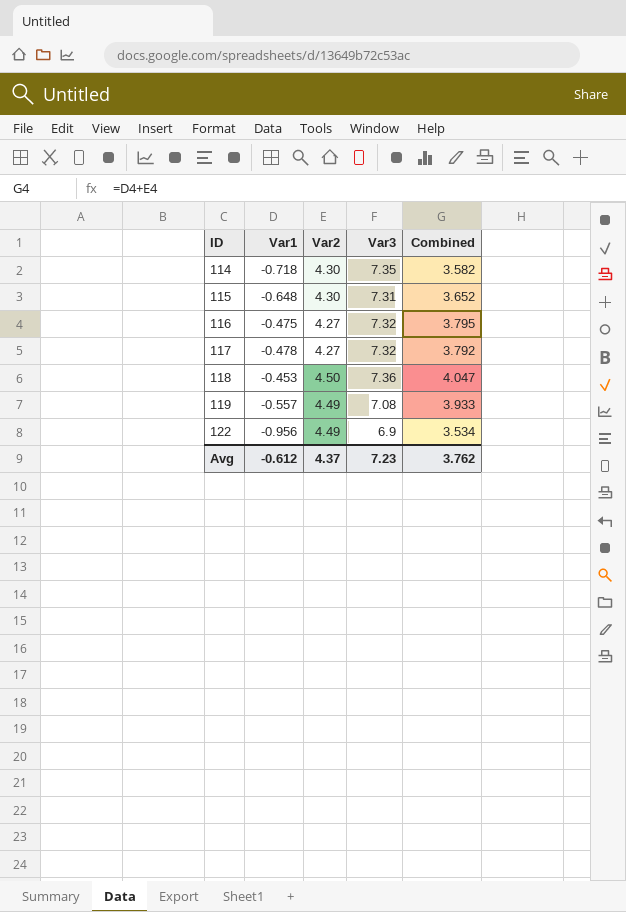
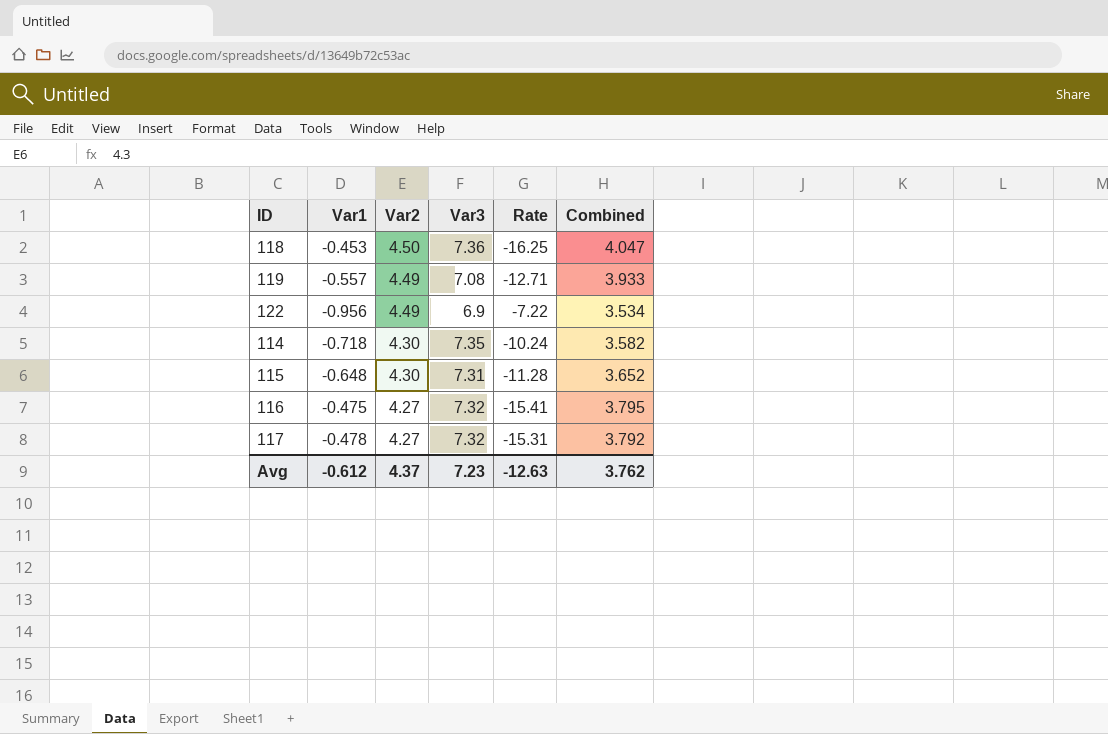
row order: ID ascending -> Var2 descending
column Rate | formula: none -> [Var3] / [Var1]

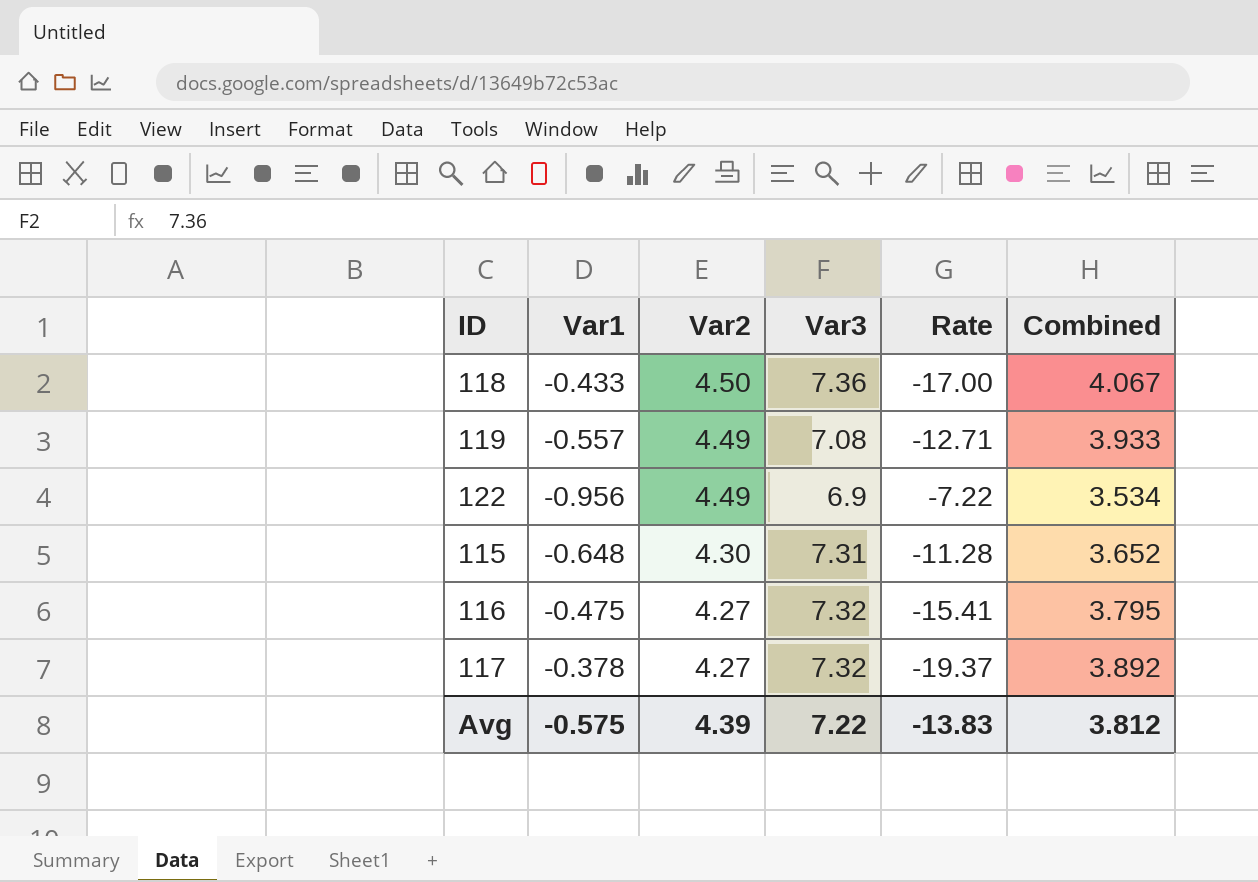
row 114: -0.718 | 4.30 | 7.35 | -10.24 | 3.582 -> none
118 | Var1: -0.453 -> -0.433
118 | Rate: -16.25 -> -17.00
118 | Combined: 4.047 -> 4.067
117 | Var1: -0.478 -> -0.378
117 | Rate: -15.31 -> -19.37
117 | Combined: 3.792 -> 3.892
Avg | Var1: -0.612 -> -0.575
Avg | Var2: 4.37 -> 4.39
Avg | Var3: 7.23 -> 7.22
Avg | Rate: -12.63 -> -13.83
Avg | Combined: 3.762 -> 3.812

